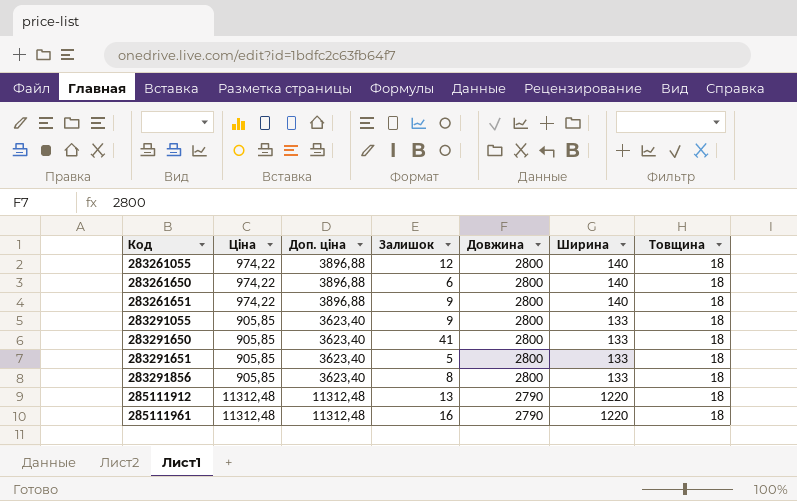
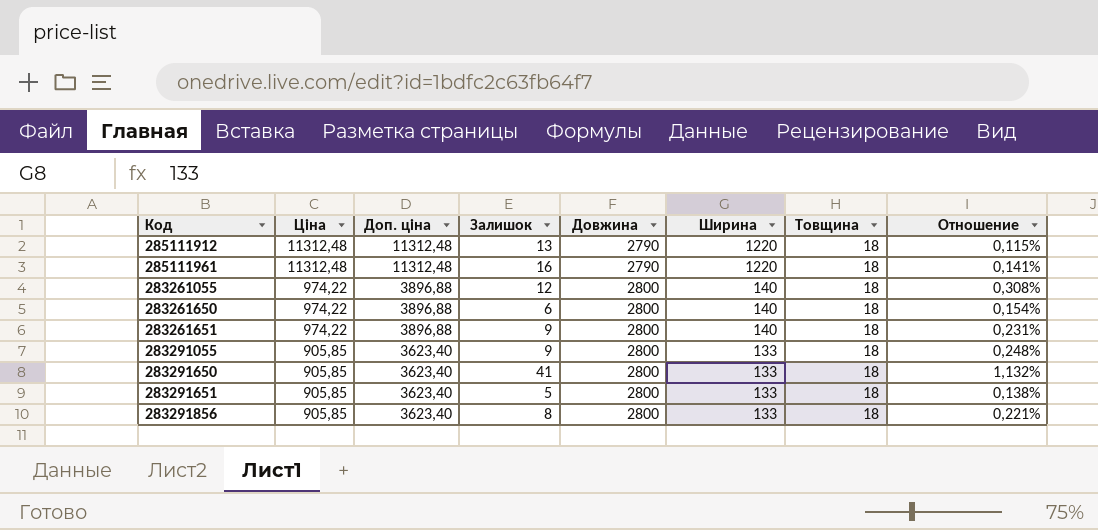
row order: Код ascending -> Ціна descending
column Отношение | formula: none -> [Залишок] / [Доп. ціна]

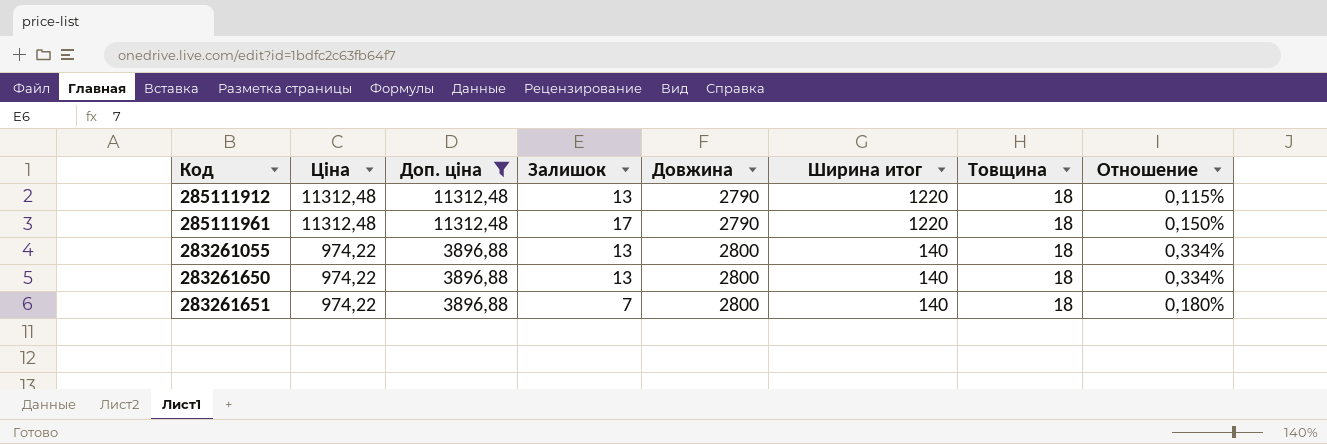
filter: none -> Доп. ціна != 3623,40
column name: Ширина -> Ширина итог
285111961 | Залишок: 16 -> 17
285111961 | Отношение: 0,141% -> 0,150%
283261055 | Залишок: 12 -> 13
283261055 | Отношение: 0,308% -> 0,334%
283261650 | Залишок: 6 -> 13
283261650 | Отношение: 0,154% -> 0,334%
283261651 | Залишок: 9 -> 7
283261651 | Отношение: 0,231% -> 0,180%

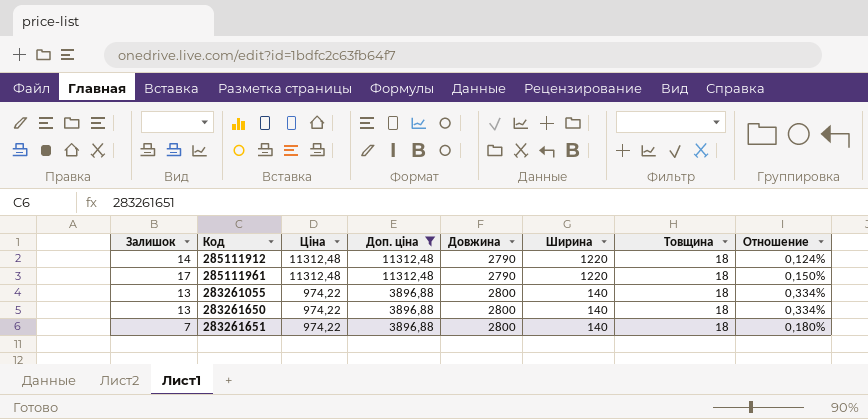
column Залишок | position: 4 -> 1
column name: Ширина итог -> Ширина
285111912 | Залишок: 13 -> 14
285111912 | Отношение: 0,115% -> 0,124%

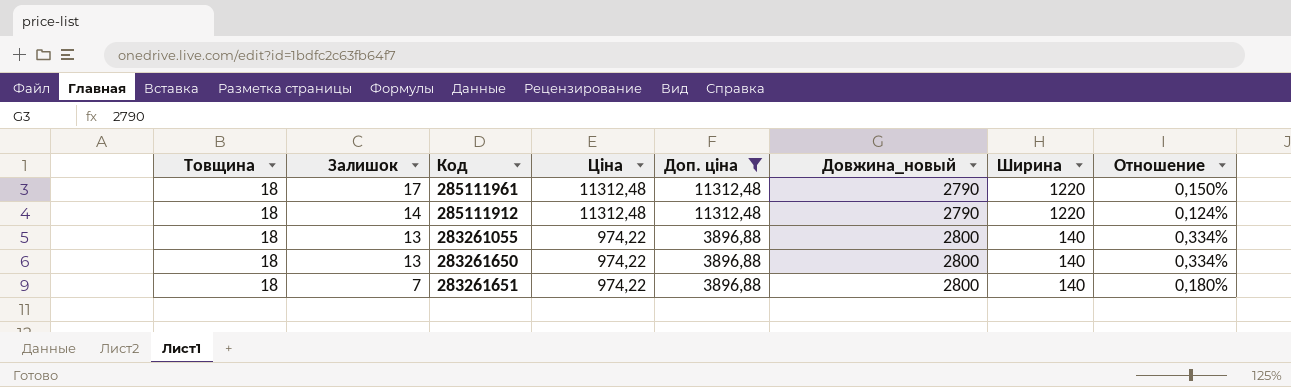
row order: Ціна descending -> Залишок descending
column Товщина | position: 7 -> 1
column name: Довжина -> Довжина_новый

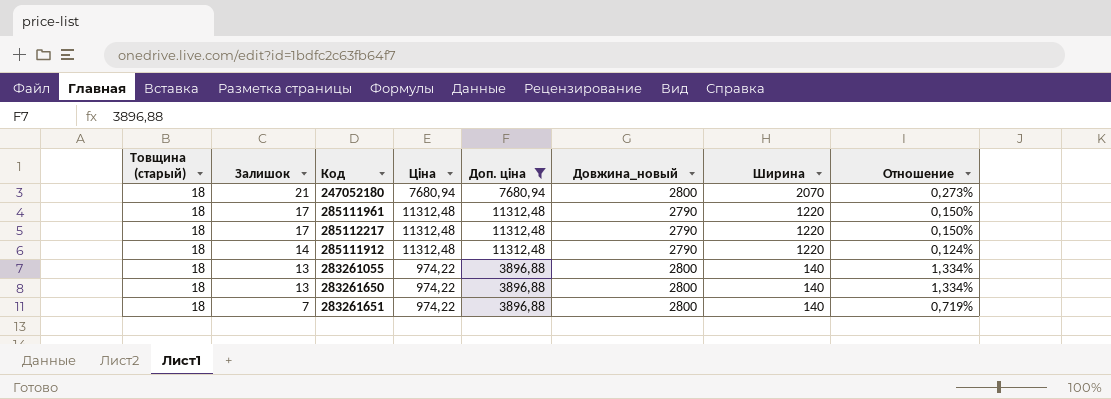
column name: Товщина -> Товщина (старый)
column Отношение | formula: [Залишок] / [Доп. ціна] -> [Залишок] / [Ціна]
row 247052180: none -> 18 | 21 | 7680,94 | 7680,94 | 2800 | 2070 | 0,273%
row 285112217: none -> 18 | 17 | 11312,48 | 11312,48 | 2790 | 1220 | 0,150%

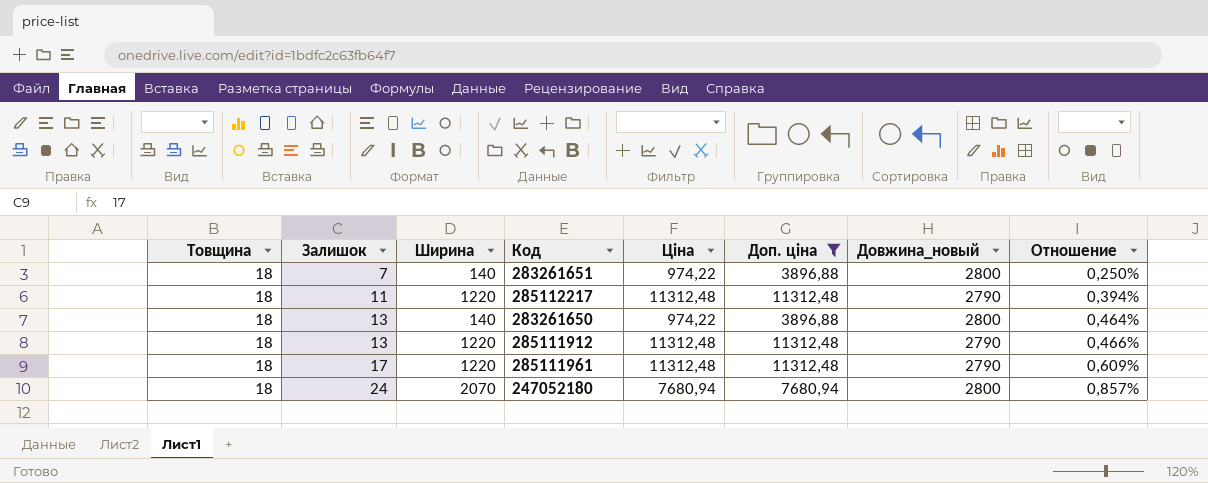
row order: Залишок descending -> Залишок ascending
column name: Товщина (старый) -> Товщина
column Ширина | position: 7 -> 3
column Отношение | formula: [Залишок] / [Ціна] -> [Залишок] / [Довжина_новый]
row 283261055: 18 | 13 | 974,22 | 3896,88 | 2800 | 140 | 1,334% -> none
285112217 | Залишок: 17 -> 11
285111912 | Залишок: 14 -> 13
247052180 | Залишок: 21 -> 24

